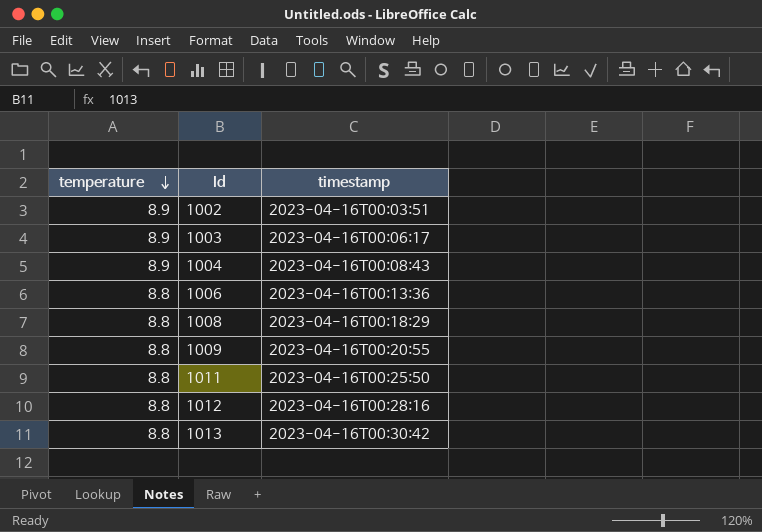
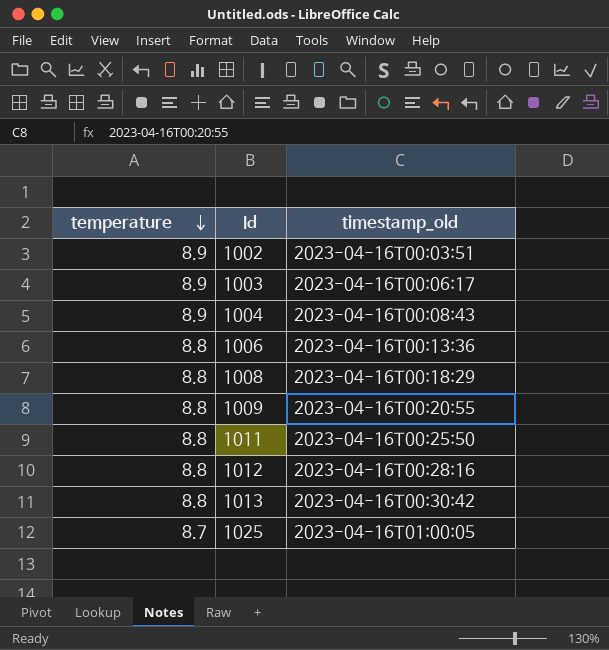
column name: timestamp -> timestamp_old
row 1025: none -> 8.7 | 2023-04-16T01:00:05

